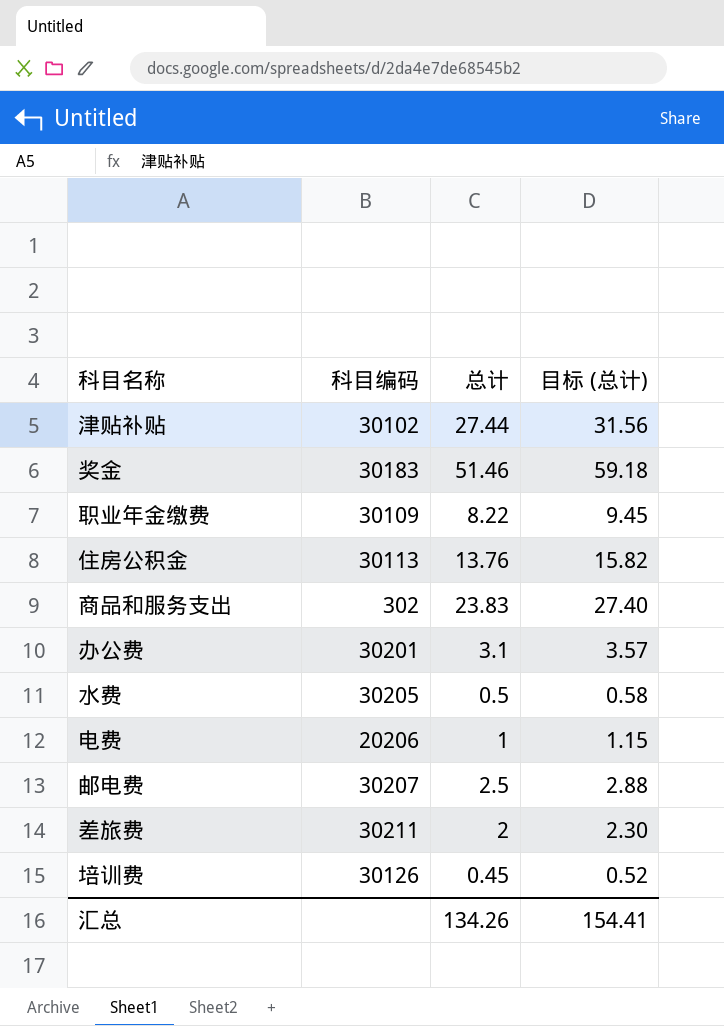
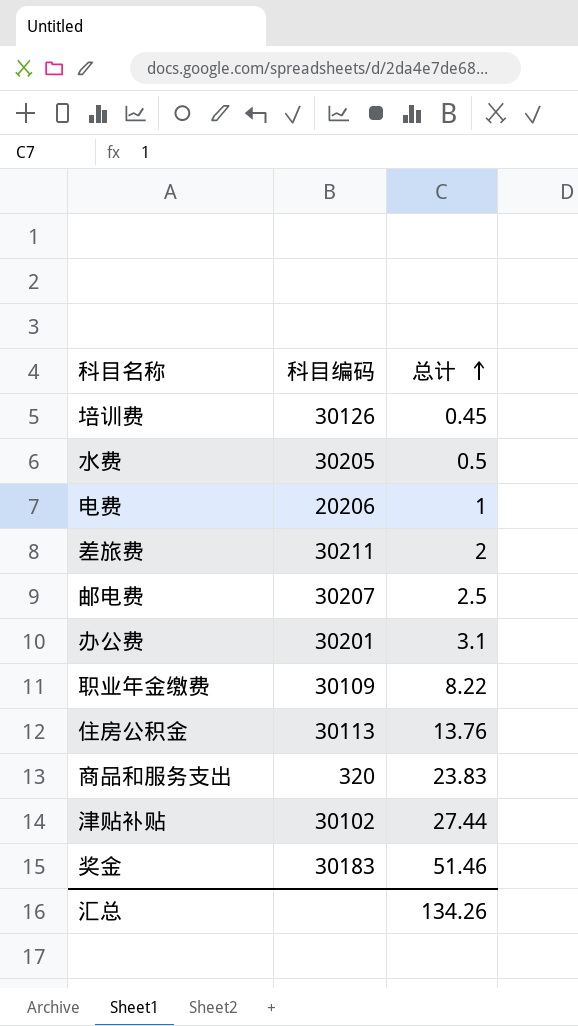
row order: none -> 总计 ascending
column 目标 (总计) | formula: [总计] * 1.15 -> none
商品和服务支出 | 科目编码: 302 -> 320

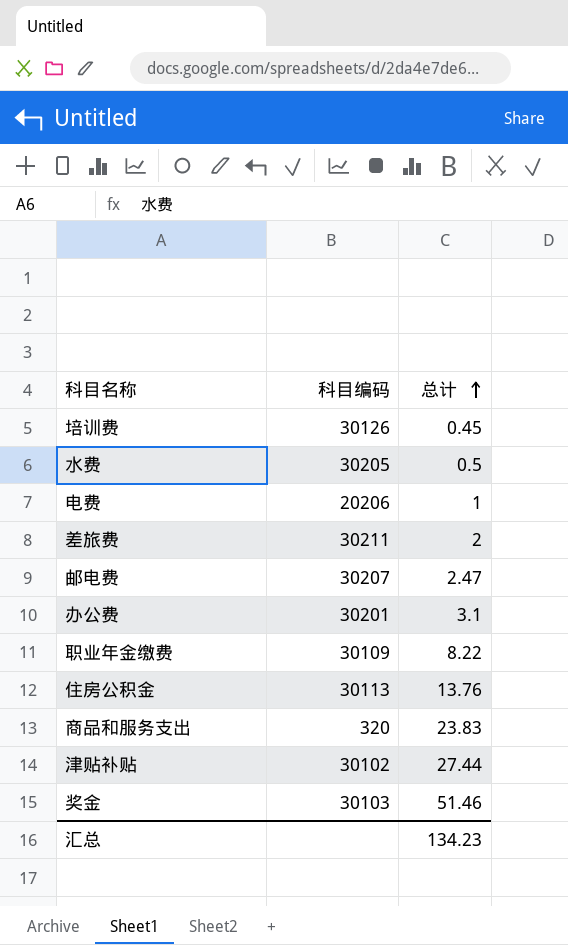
邮电费 | 总计: 2.5 -> 2.47
奖金 | 科目编码: 30183 -> 30103
汇总 | 总计: 134.26 -> 134.23

